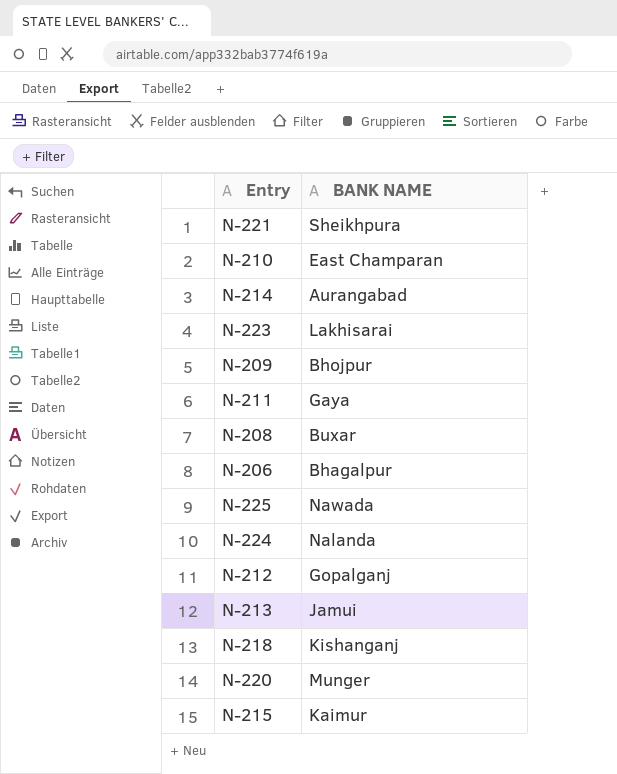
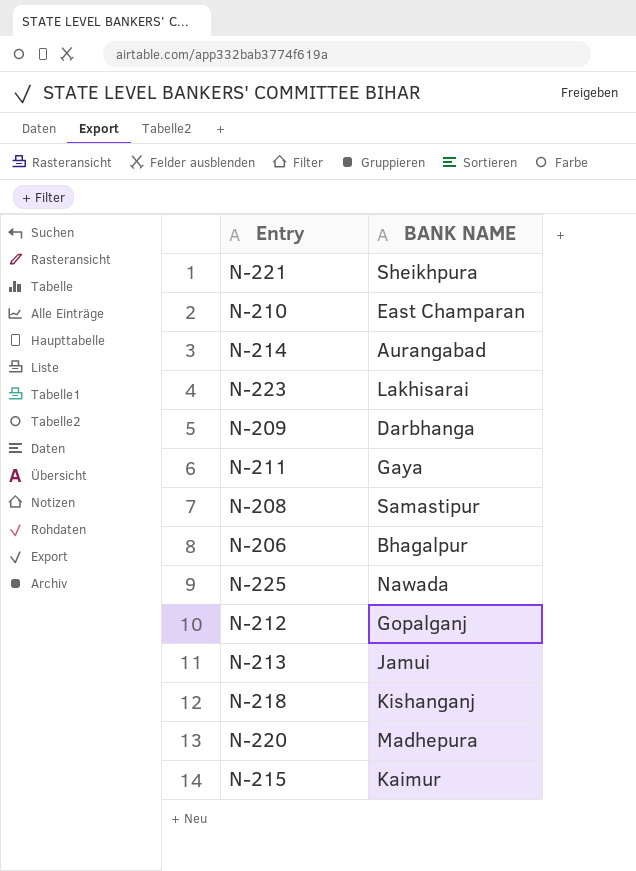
row N-224: Nalanda -> none
N-209 | BANK NAME: Bhojpur -> Darbhanga
N-208 | BANK NAME: Buxar -> Samastipur
N-220 | BANK NAME: Munger -> Madhepura

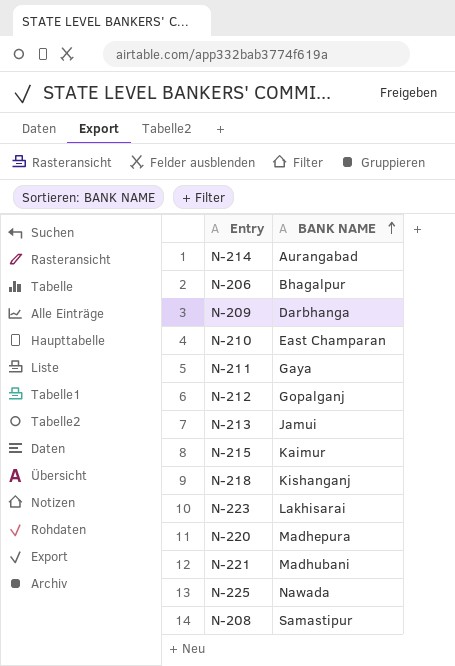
row order: none -> BANK NAME ascending
N-221 | BANK NAME: Sheikhpura -> Madhubani

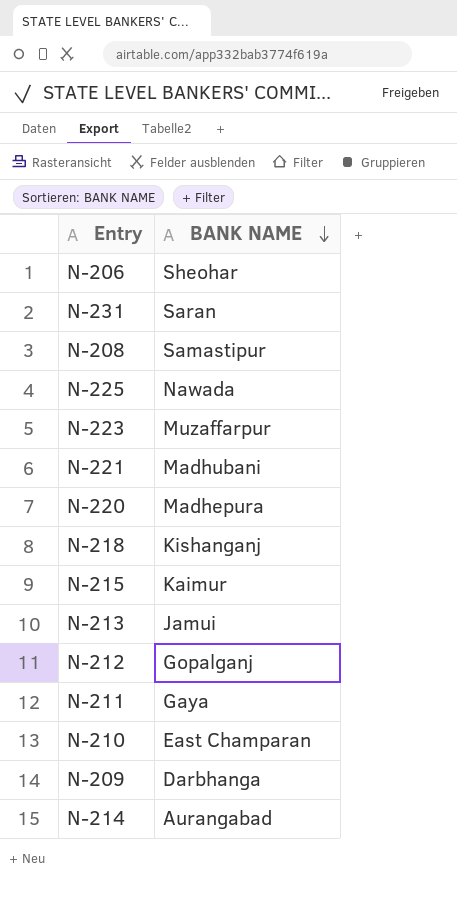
row order: BANK NAME ascending -> BANK NAME descending
N-206 | BANK NAME: Bhagalpur -> Sheohar
row N-231: none -> Saran
N-223 | BANK NAME: Lakhisarai -> Muzaffarpur

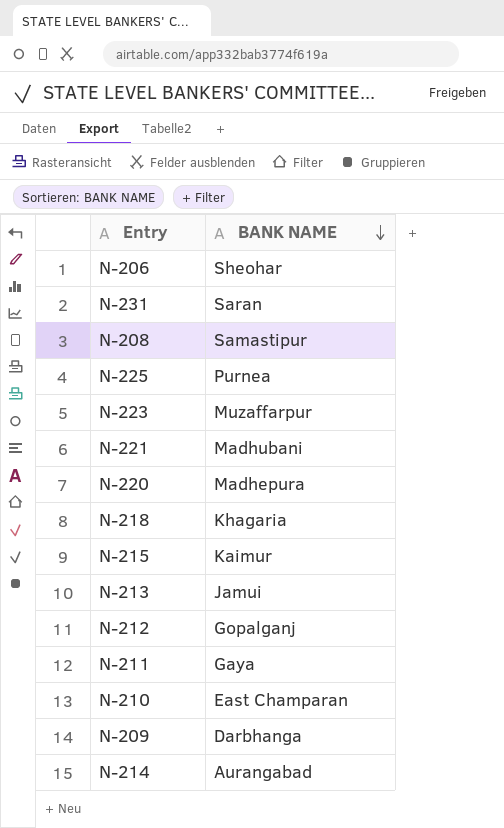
N-225 | BANK NAME: Nawada -> Purnea
N-218 | BANK NAME: Kishanganj -> Khagaria

